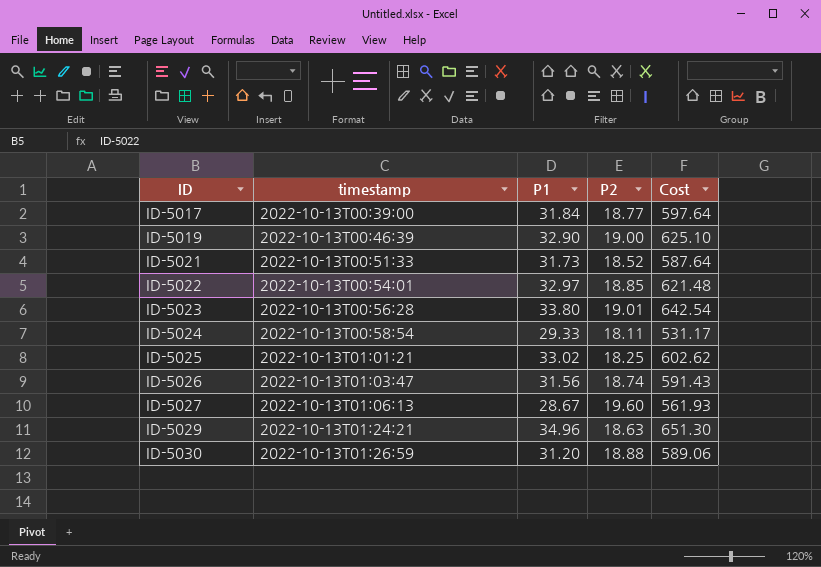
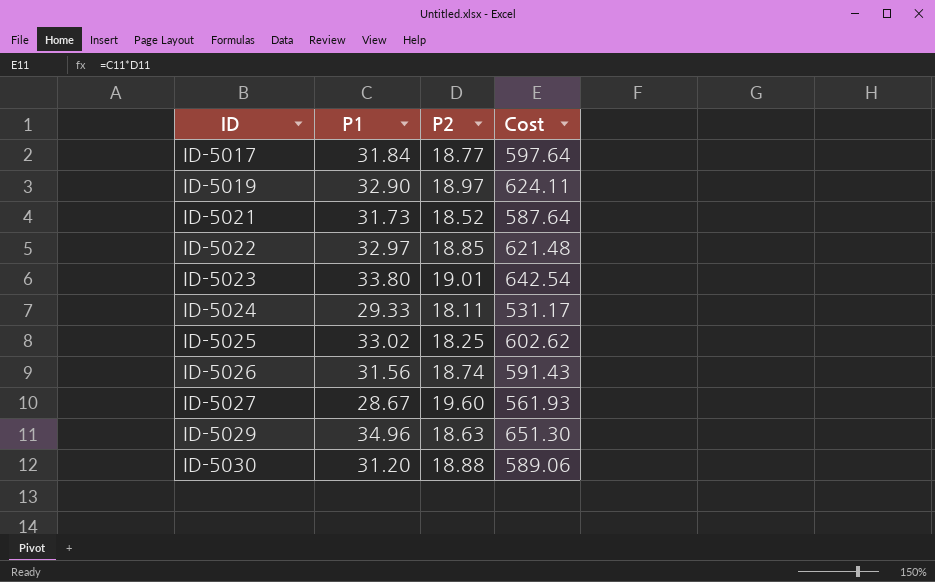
column timestamp | position: 2 -> none
ID-5019 | P2: 19.00 -> 18.97
ID-5019 | Cost: 625.10 -> 624.11

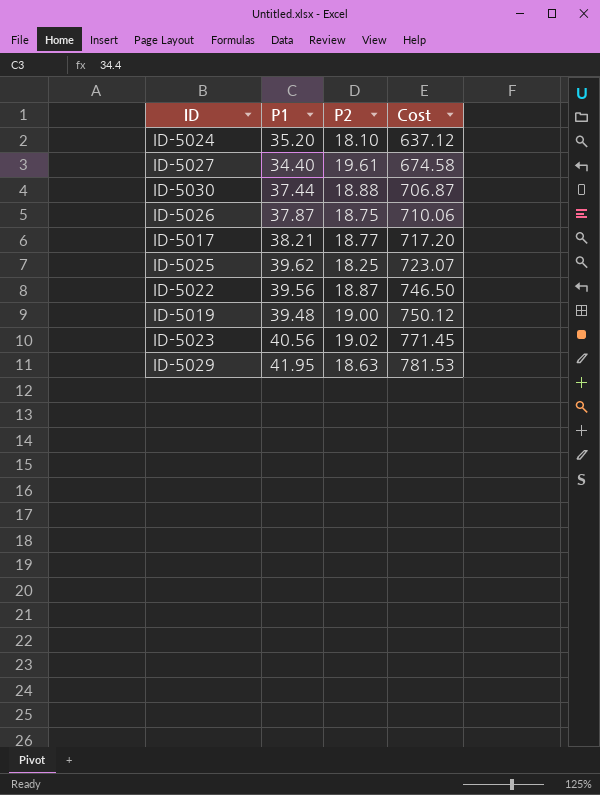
row order: ID ascending -> Cost ascending
row ID-5021: 31.73 | 18.52 | 587.64 -> none
ID-5024 | P1: 29.33 -> 35.20
ID-5024 | P2: 18.11 -> 18.10
ID-5024 | Cost: 531.17 -> 637.12
ID-5027 | P1: 28.67 -> 34.40
ID-5027 | P2: 19.60 -> 19.61
ID-5027 | Cost: 561.93 -> 674.58
ID-5030 | P1: 31.20 -> 37.44
ID-5030 | Cost: 589.06 -> 706.87
ID-5026 | P1: 31.56 -> 37.87
ID-5026 | P2: 18.74 -> 18.75
ID-5026 | Cost: 591.43 -> 710.06
ID-5017 | P1: 31.84 -> 38.21
ID-5017 | Cost: 597.64 -> 717.20
ID-5025 | P1: 33.02 -> 39.62
ID-5025 | Cost: 602.62 -> 723.07
ID-5022 | P1: 32.97 -> 39.56
ID-5022 | P2: 18.85 -> 18.87
ID-5022 | Cost: 621.48 -> 746.50
ID-5019 | P1: 32.90 -> 39.48
ID-5019 | P2: 18.97 -> 19.00
ID-5019 | Cost: 624.11 -> 750.12
ID-5023 | P1: 33.80 -> 40.56
ID-5023 | P2: 19.01 -> 19.02
ID-5023 | Cost: 642.54 -> 771.45
ID-5029 | P1: 34.96 -> 41.95
ID-5029 | Cost: 651.30 -> 781.53

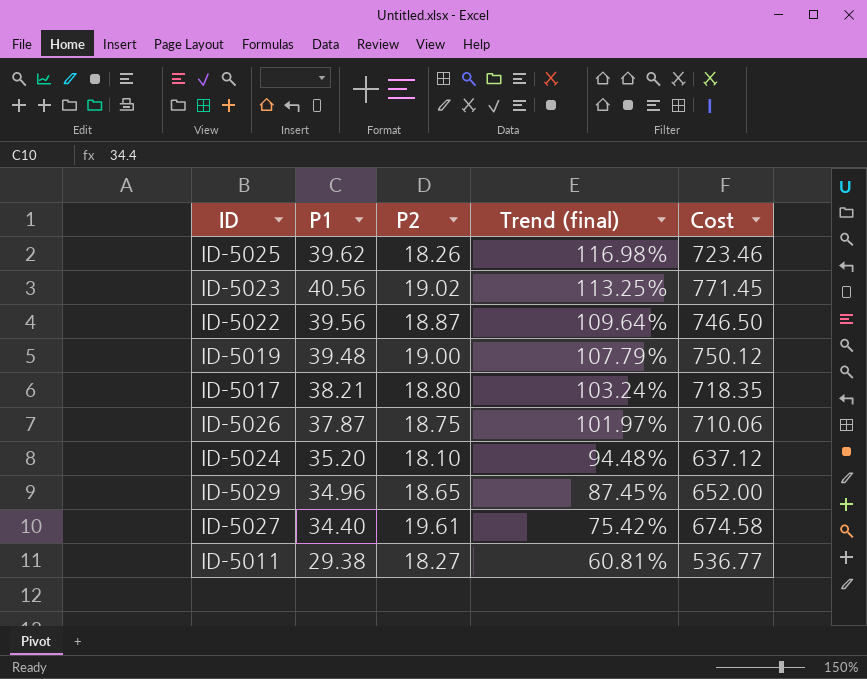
row order: Cost ascending -> Trend (final) descending
column Trend (final) | formula: none -> ([P1] - [P2]) / [P2]
row ID-5030: 37.44 | 18.88 | 706.87 -> none
ID-5025 | P2: 18.25 -> 18.26
ID-5025 | Cost: 723.07 -> 723.46
ID-5017 | P2: 18.77 -> 18.80
ID-5017 | Cost: 717.20 -> 718.35
ID-5029 | P1: 41.95 -> 34.96
ID-5029 | P2: 18.63 -> 18.65
ID-5029 | Cost: 781.53 -> 652.00
row ID-5011: none -> 29.38 | 18.27 | 60.81% | 536.77

